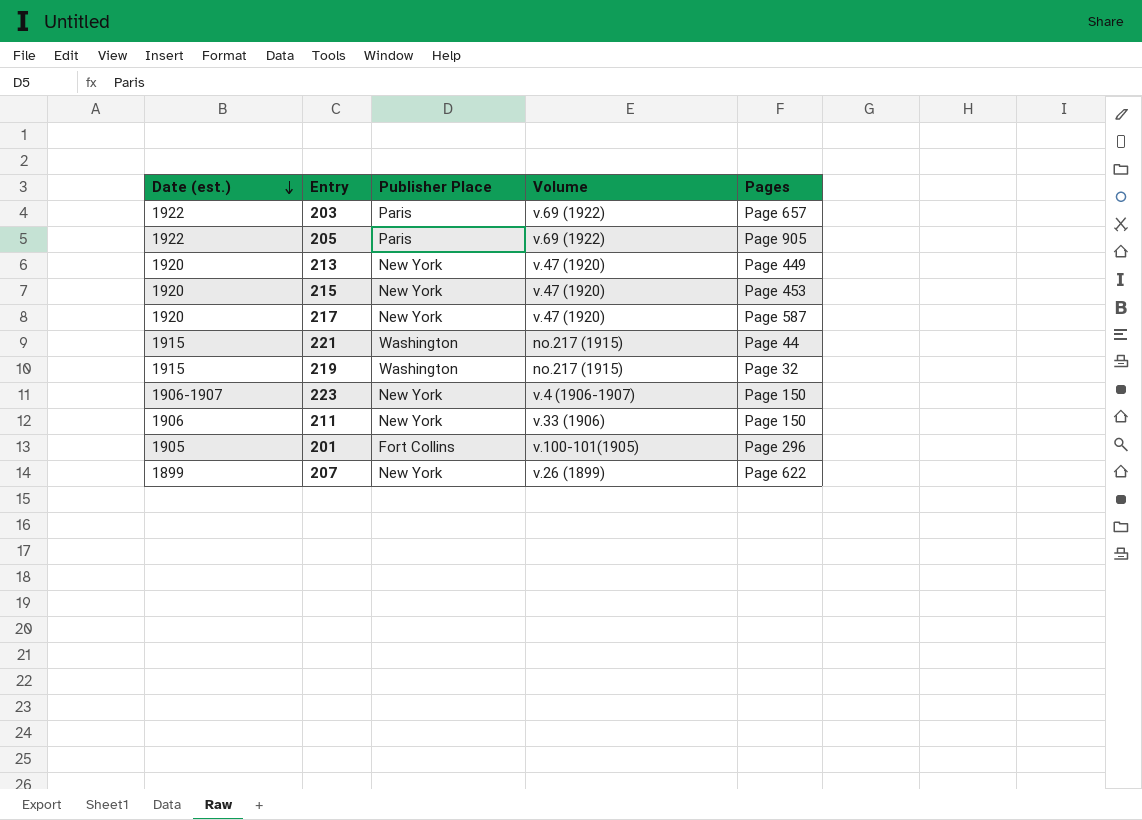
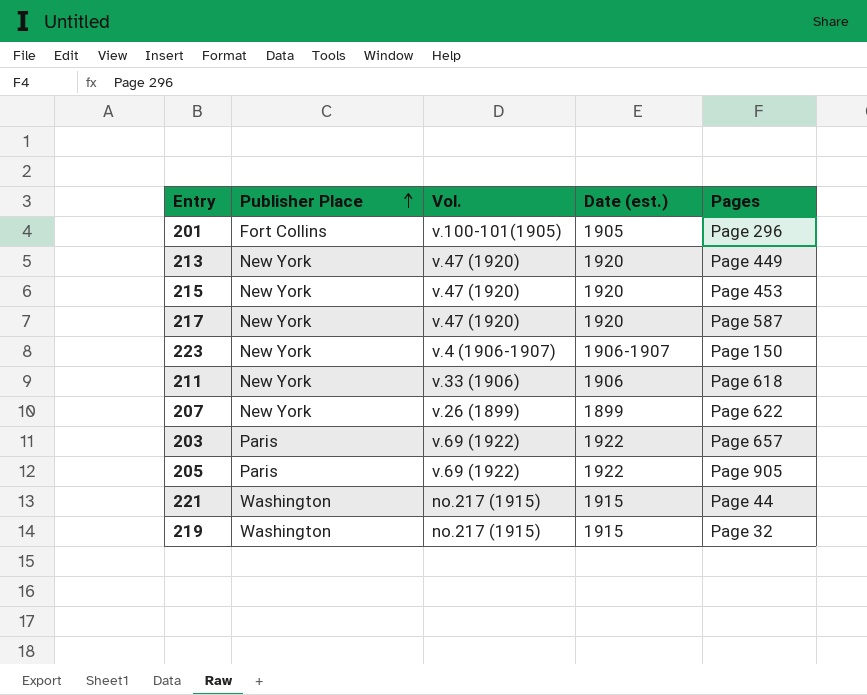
row order: Date (est.) descending -> Publisher Place ascending
column name: Volume -> Vol.
column Date (est.) | position: 1 -> 4
211 | Pages: Page 150 -> Page 618

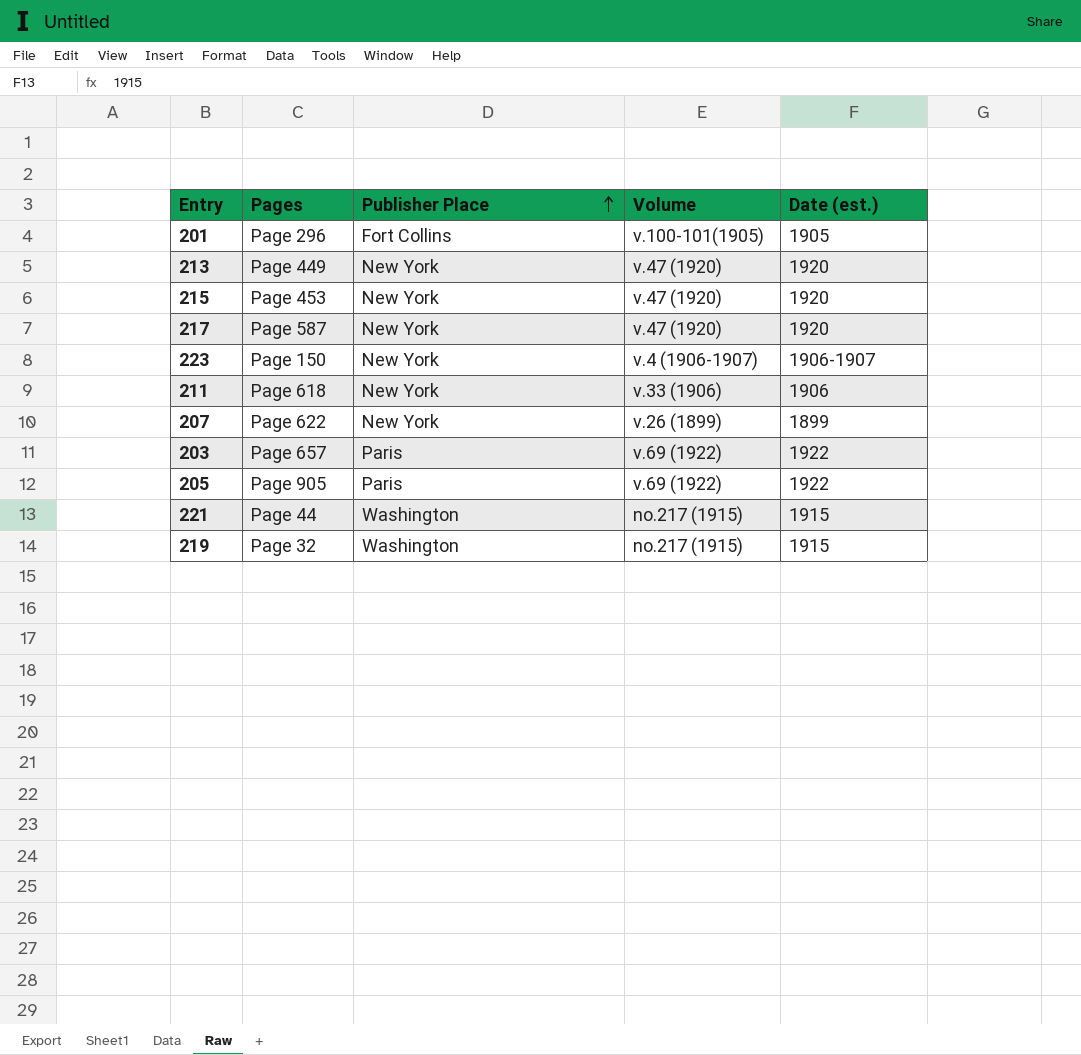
column Pages | position: 5 -> 2
column name: Vol. -> Volume

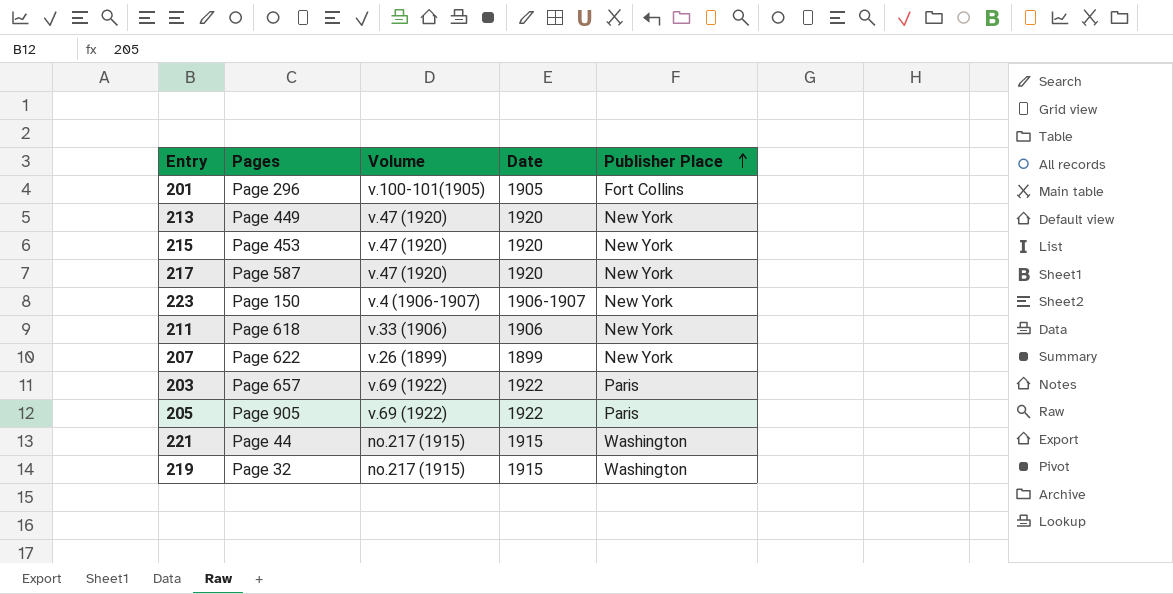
column name: Date (est.) -> Date
column Publisher Place | position: 3 -> 5

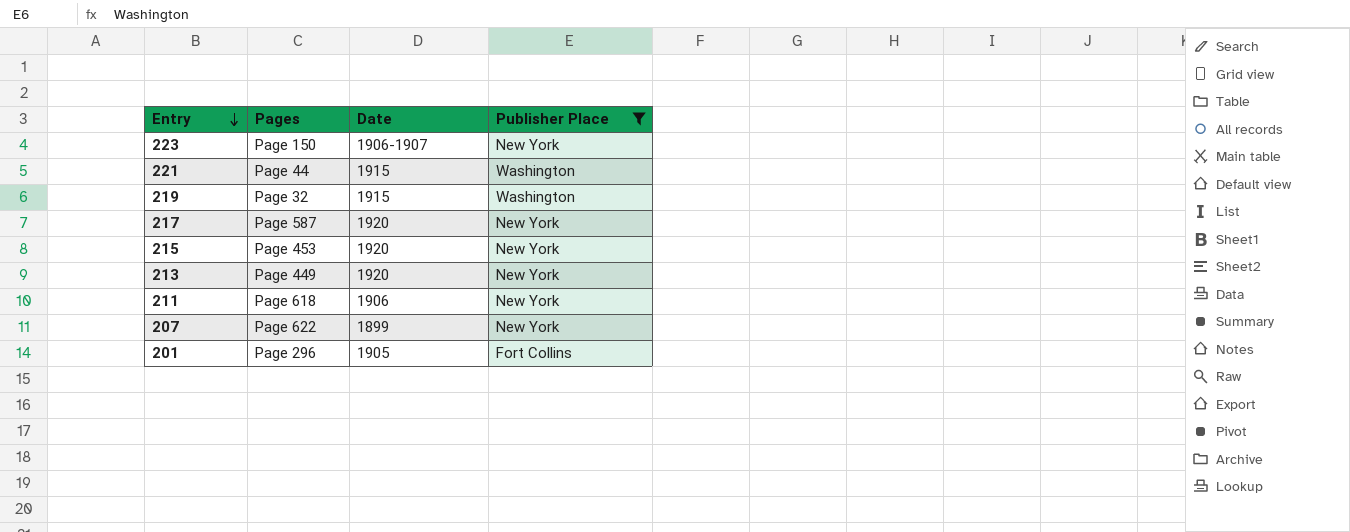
filter: none -> Publisher Place != Paris
row order: Publisher Place ascending -> Entry descending
column Volume | position: 3 -> none

